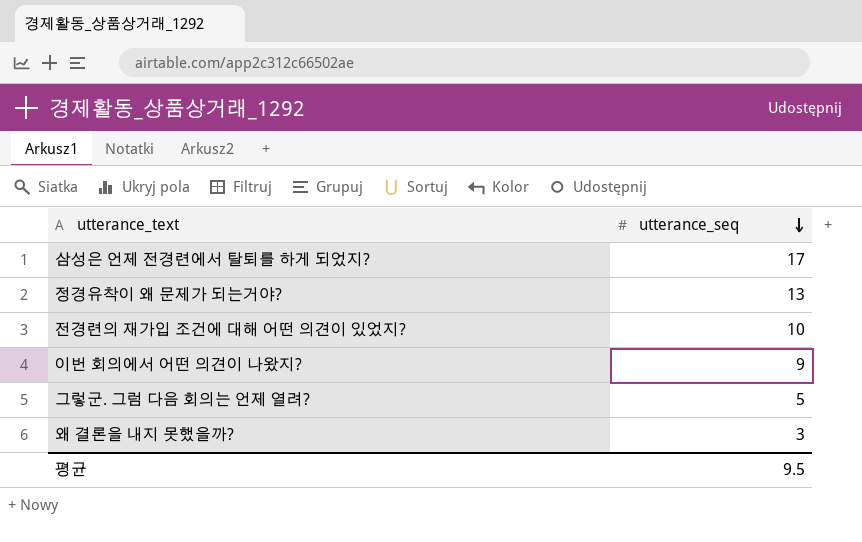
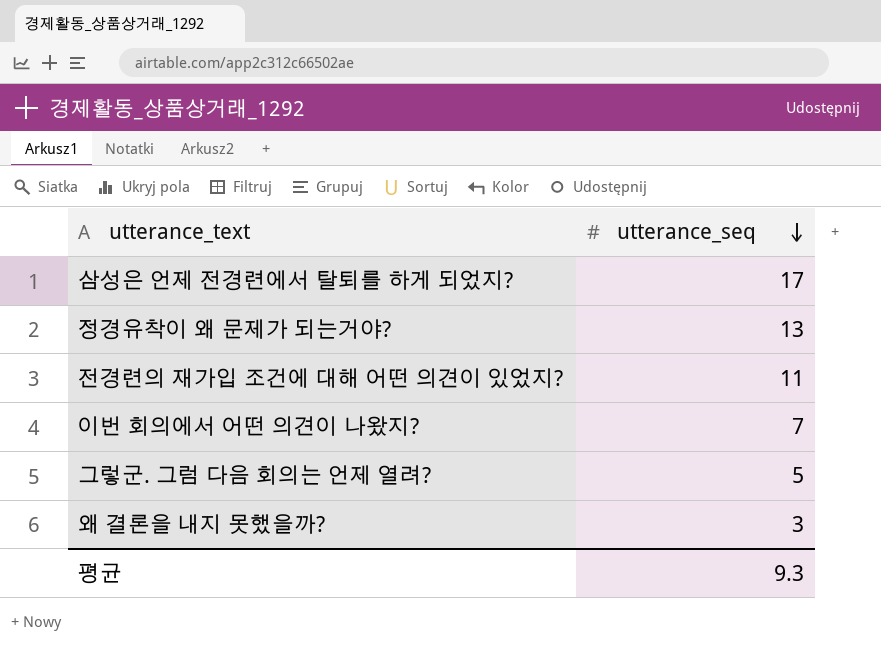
전경련의 재가입 조건에 대해 어떤 의견이 있었지? | utterance_seq: 10 -> 11
이번 회의에서 어떤 의견이 나왔지? | utterance_seq: 9 -> 7
평균 | utterance_seq: 9.5 -> 9.3

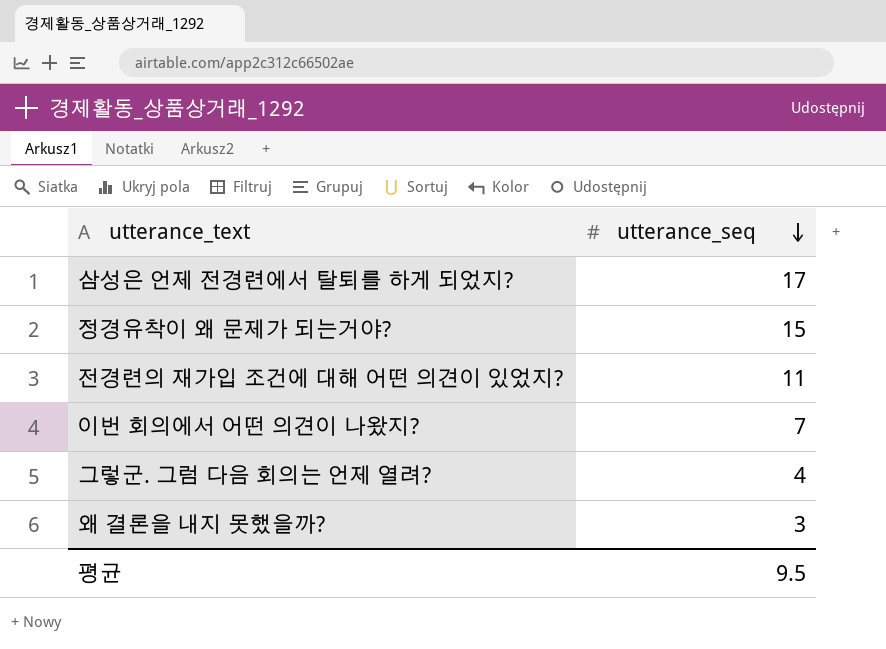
정경유착이 왜 문제가 되는거야? | utterance_seq: 13 -> 15
그렇군. 그럼 다음 회의는 언제 열려? | utterance_seq: 5 -> 4
평균 | utterance_seq: 9.3 -> 9.5

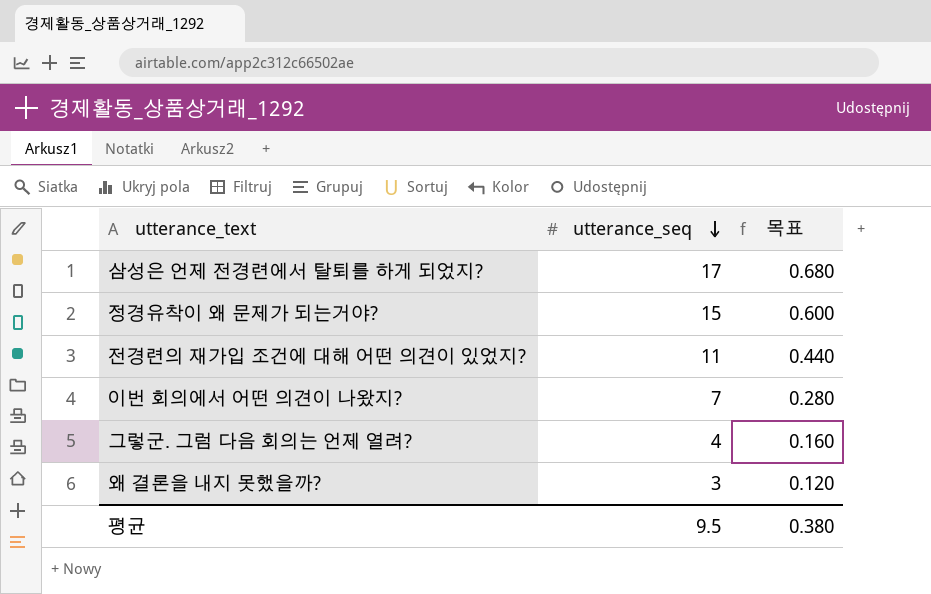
column 목표 | formula: none -> [utterance_seq] * 0.04

